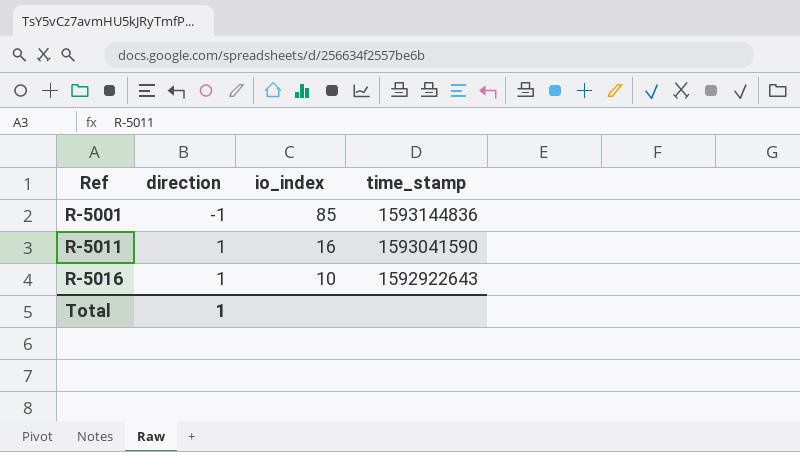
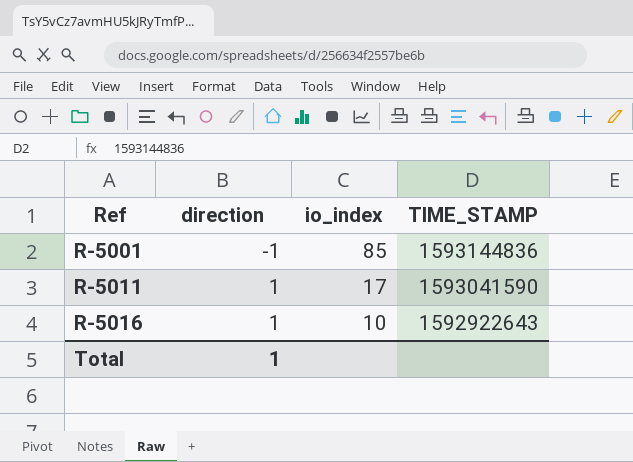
column name: time_stamp -> TIME_STAMP
R-5011 | io_index: 16 -> 17

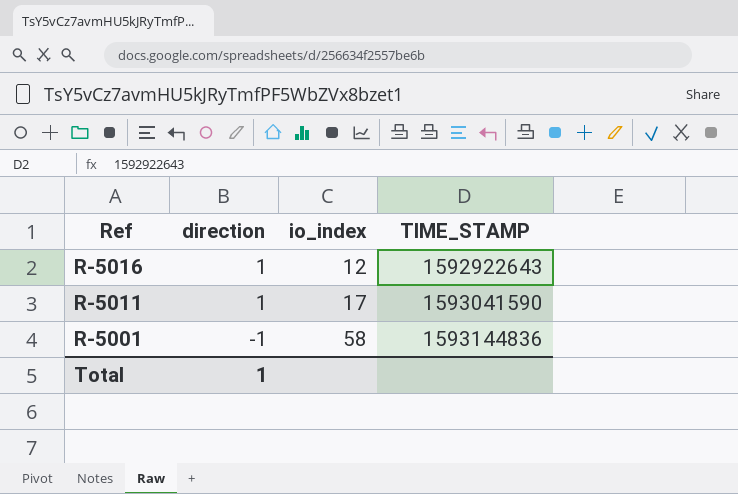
row order: Ref ascending -> Ref descending
R-5016 | io_index: 10 -> 12
R-5001 | io_index: 85 -> 58

